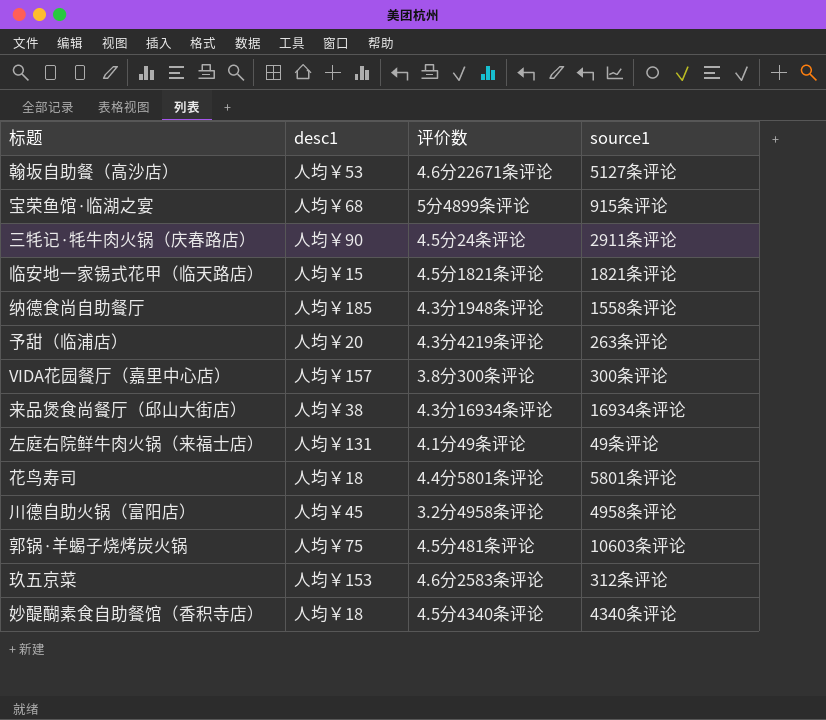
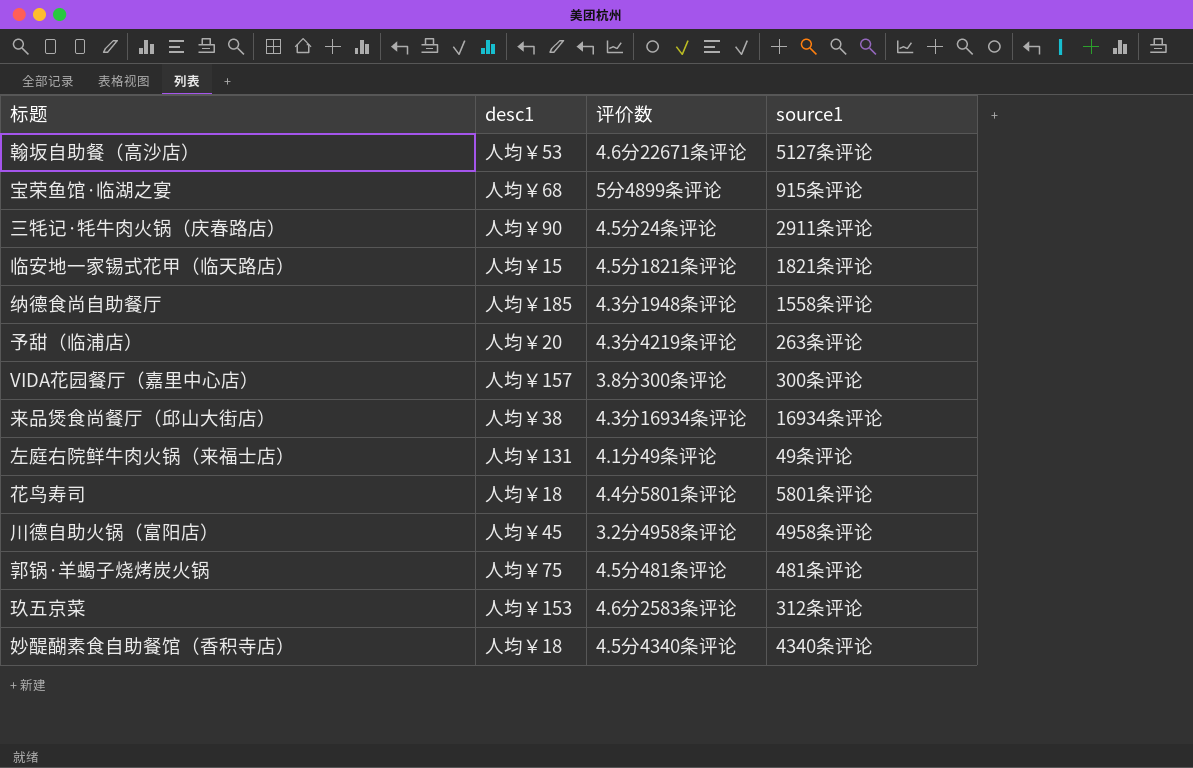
郭锅·羊蝎子烧烤炭火锅 | source1: 10603条评论 -> 481条评论

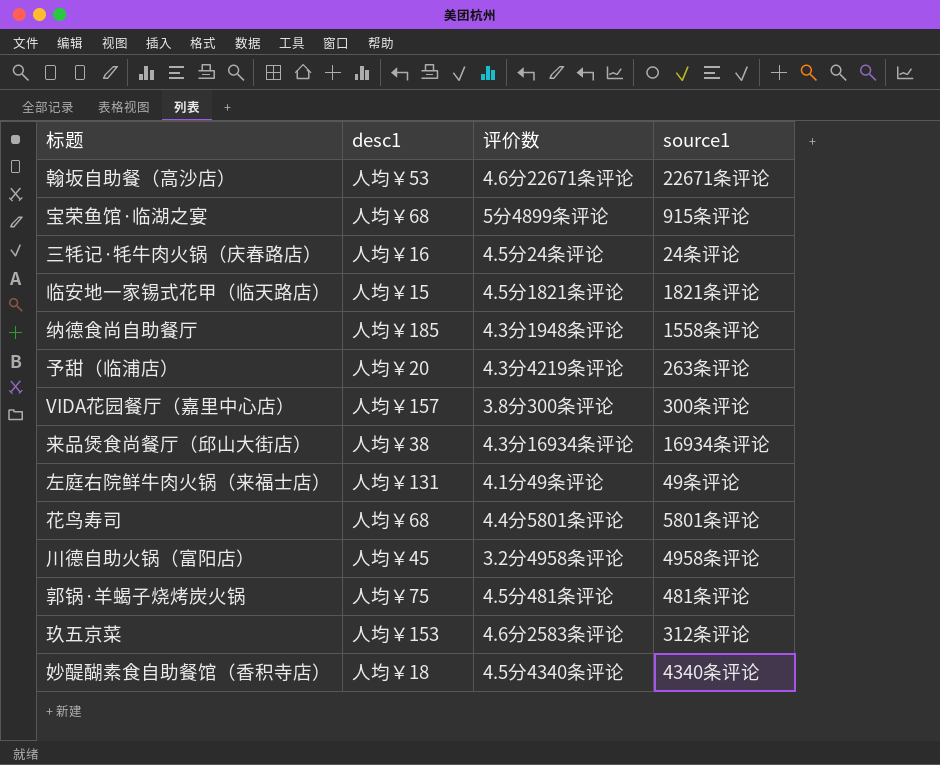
翰坂自助餐（高沙店） | source1: 5127条评论 -> 22671条评论
三牦记·牦牛肉火锅（庆春路店） | desc1: 人均￥90 -> 人均￥16
三牦记·牦牛肉火锅（庆春路店） | source1: 2911条评论 -> 24条评论
花鸟寿司 | desc1: 人均￥18 -> 人均￥68

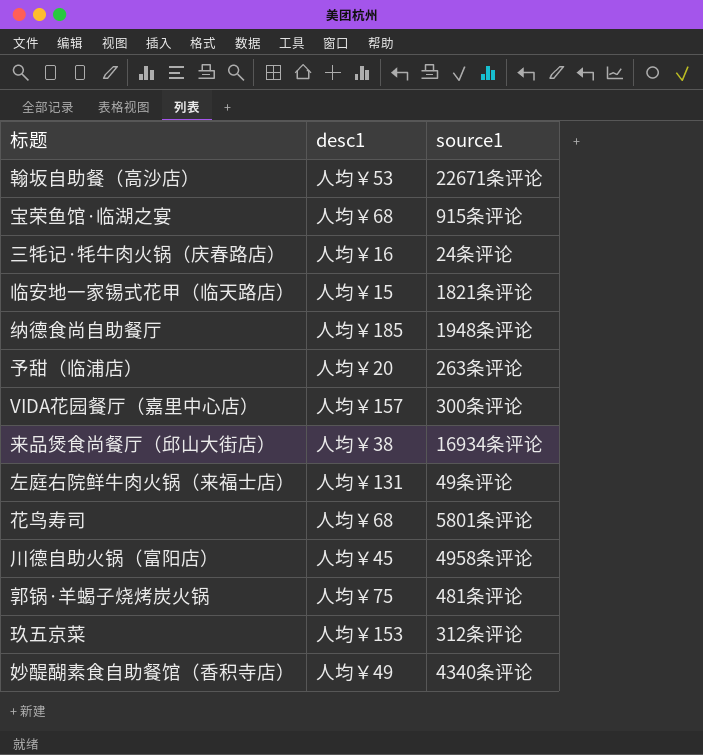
column 评价数 | position: 3 -> none
纳德食尚自助餐厅 | source1: 1558条评论 -> 1948条评论
妙醍醐素食自助餐馆（香积寺店） | desc1: 人均￥18 -> 人均￥49

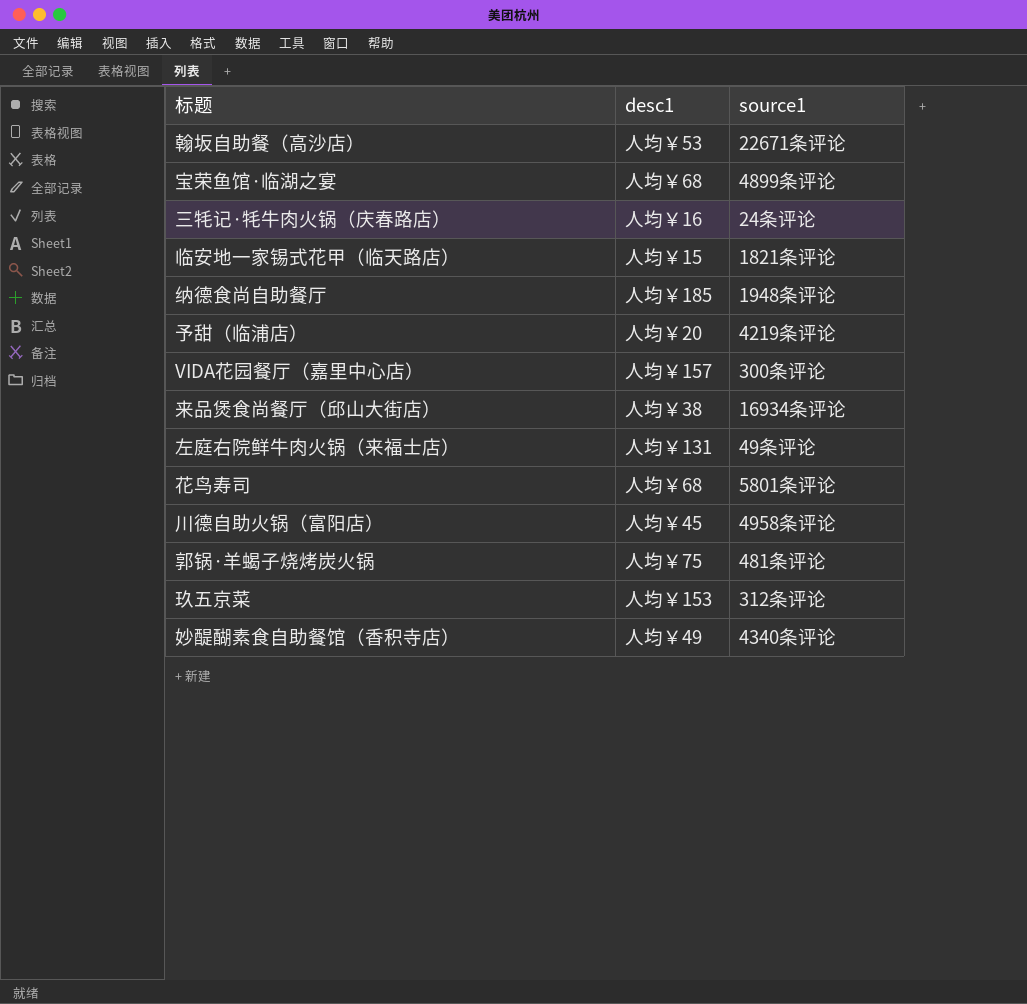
宝荣鱼馆·临湖之宴 | source1: 915条评论 -> 4899条评论
予甜（临浦店） | source1: 263条评论 -> 4219条评论

